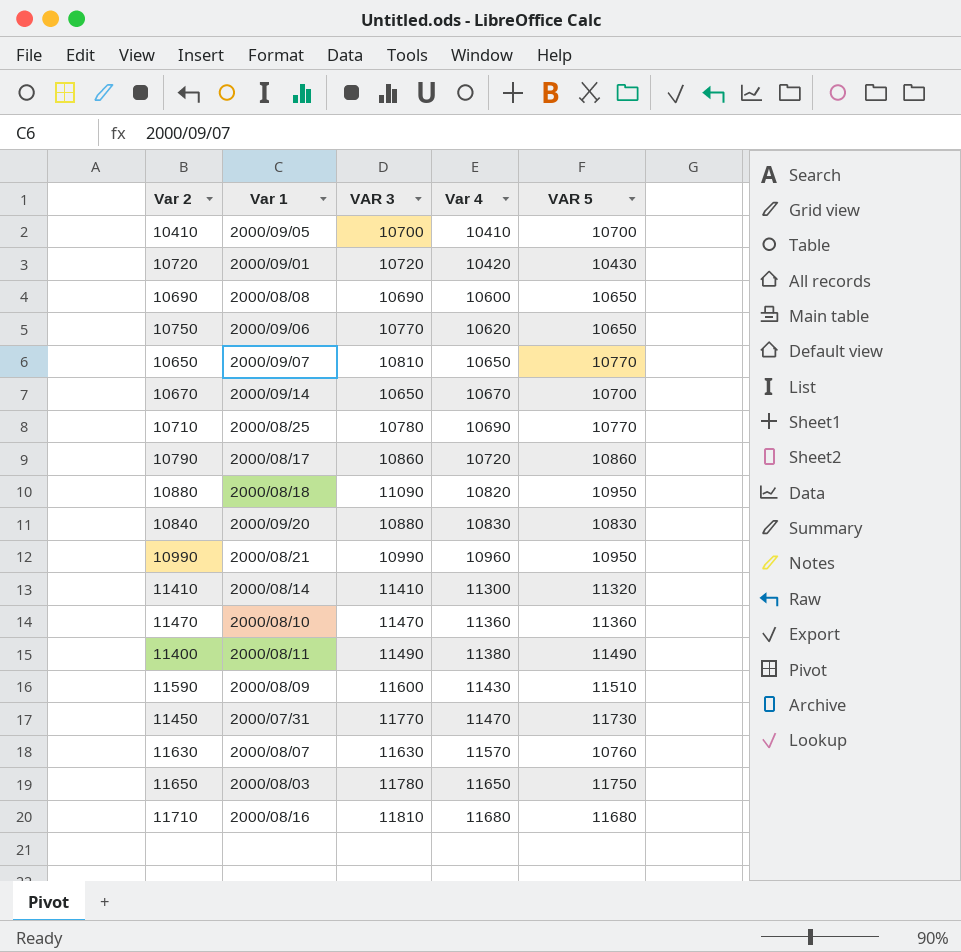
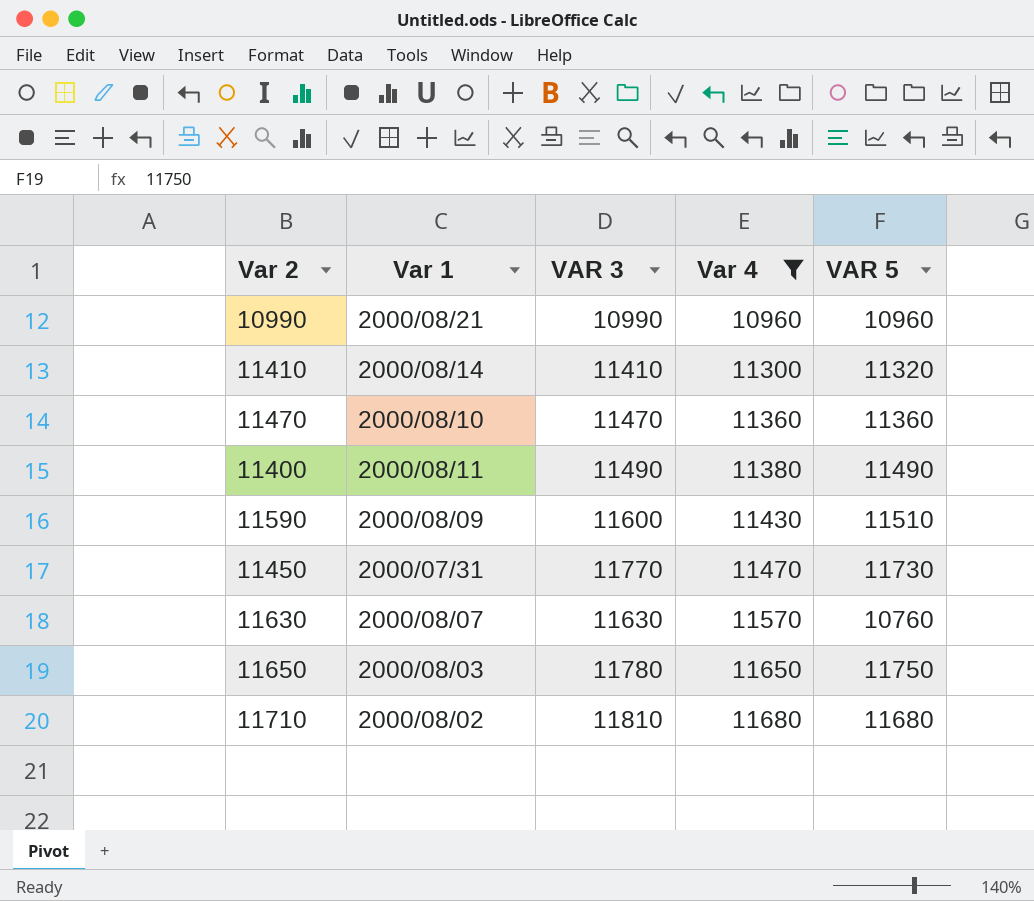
filter: none -> Var 4 >= 10960
10990 | VAR 5: 10950 -> 10960
11710 | Var 1: 2000/08/16 -> 2000/08/02

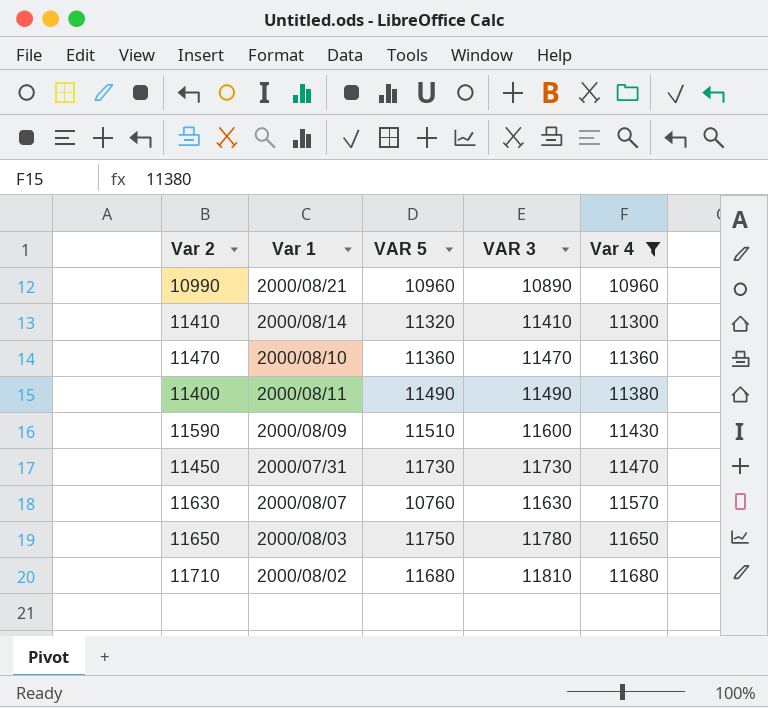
column VAR 5 | position: 5 -> 3
10990 | VAR 3: 10990 -> 10890
11450 | VAR 3: 11770 -> 11730

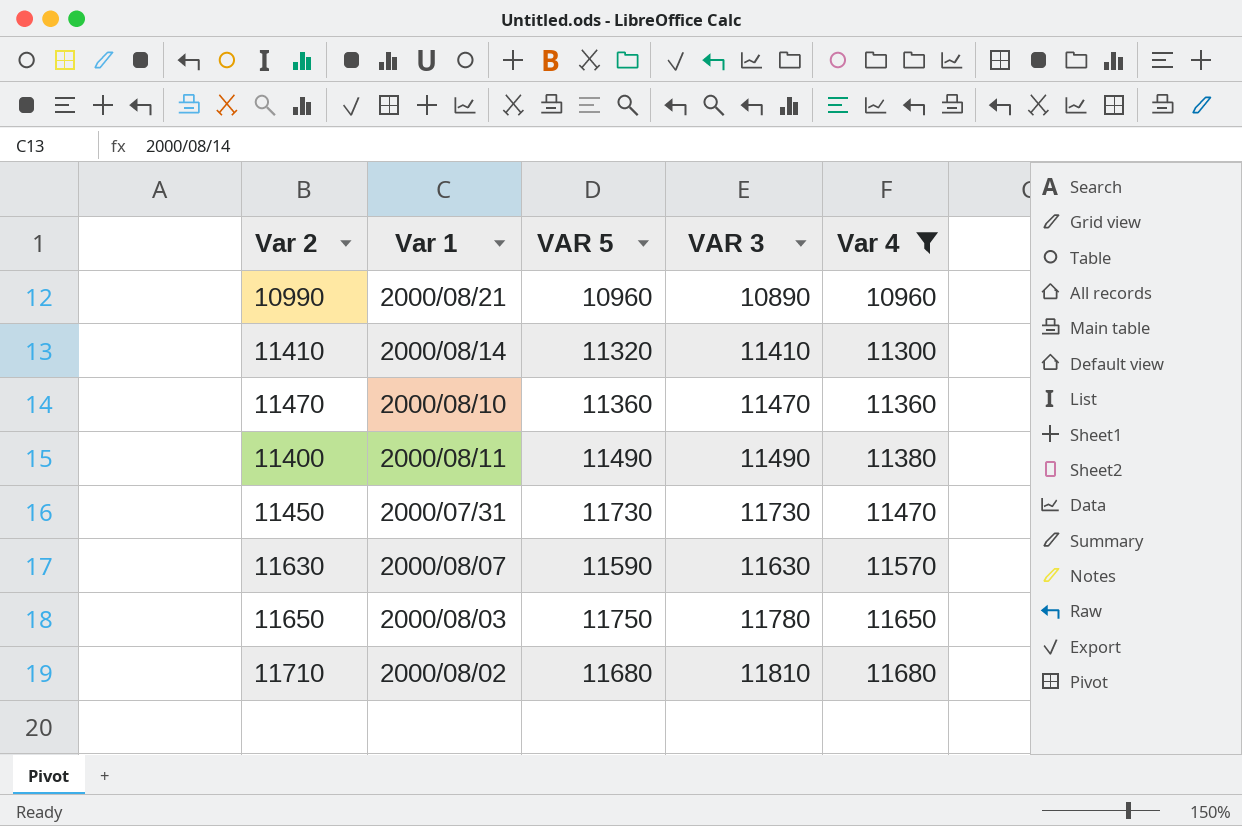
row 11590: 2000/08/09 | 11510 | 11600 | 11430 -> none
11630 | VAR 5: 10760 -> 11590

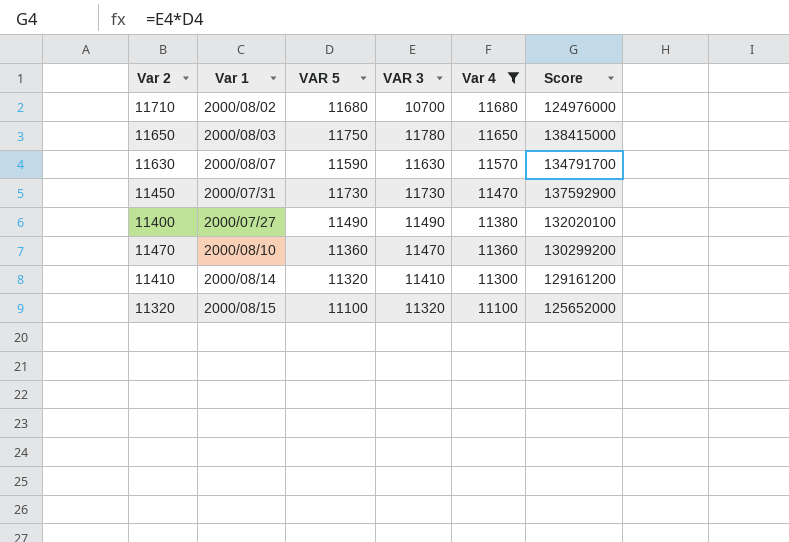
row order: Var 4 ascending -> Var 4 descending
column Score | formula: none -> [VAR 5] * [VAR 3]
row 10990: 2000/08/21 | 10960 | 10890 | 10960 -> none
11710 | VAR 3: 11810 -> 10700
11400 | Var 1: 2000/08/11 -> 2000/07/27
row 11320: none -> 2000/08/15 | 11100 | 11320 | 11100 | 125652000

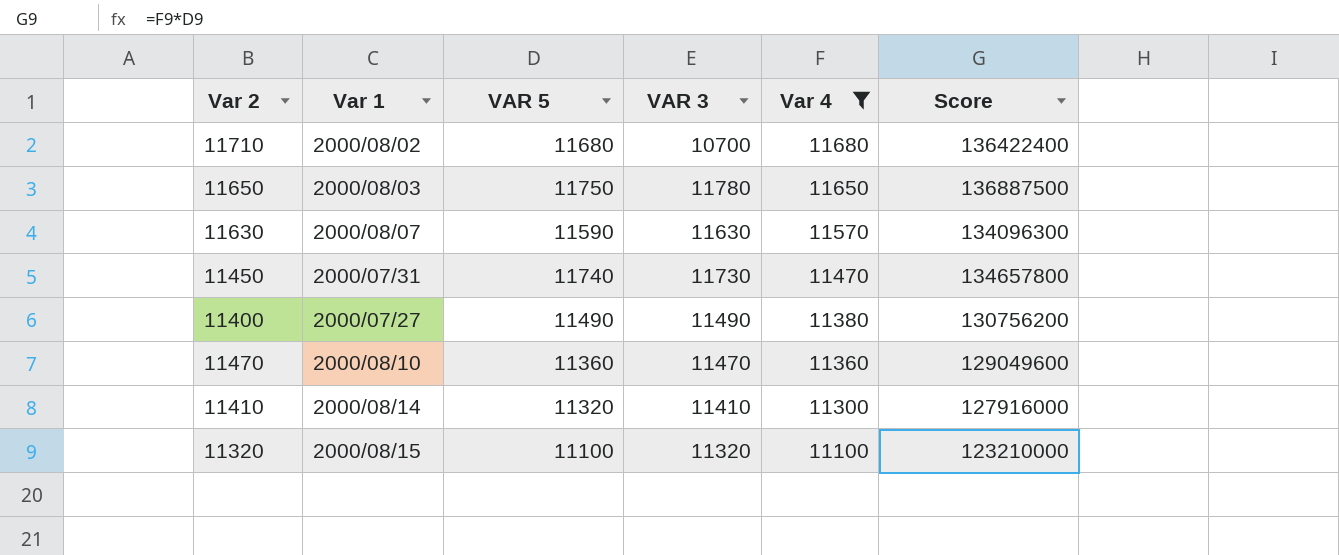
column Score | formula: [VAR 5] * [VAR 3] -> [VAR 5] * [Var 4]
11450 | VAR 5: 11730 -> 11740

